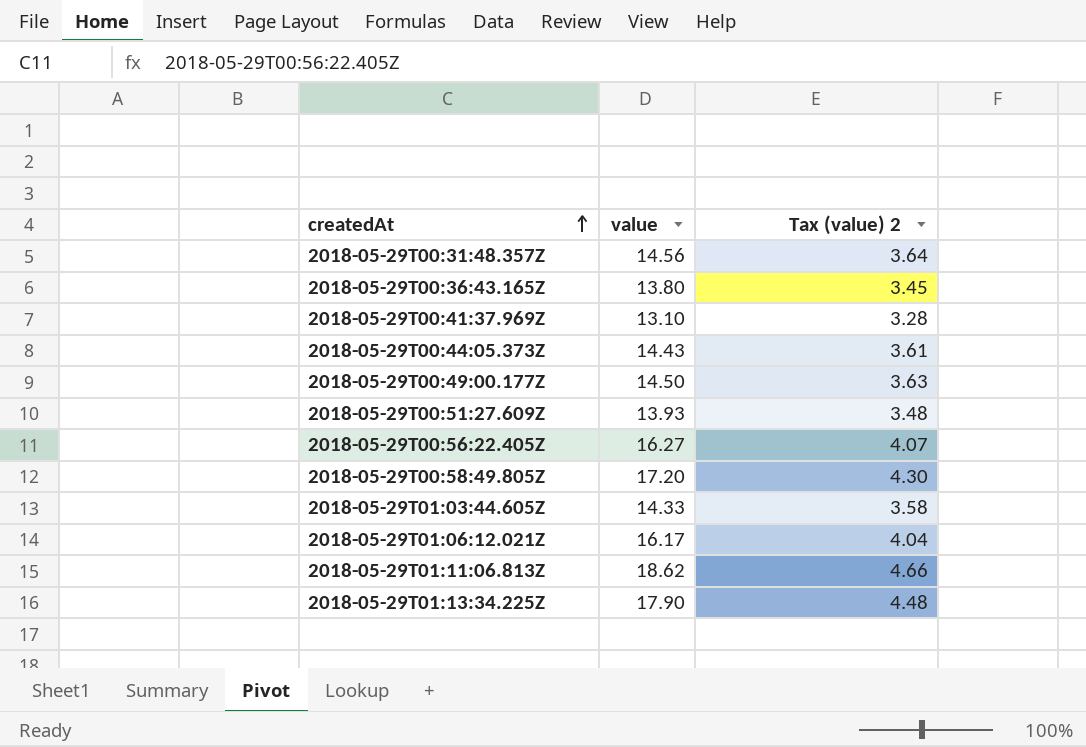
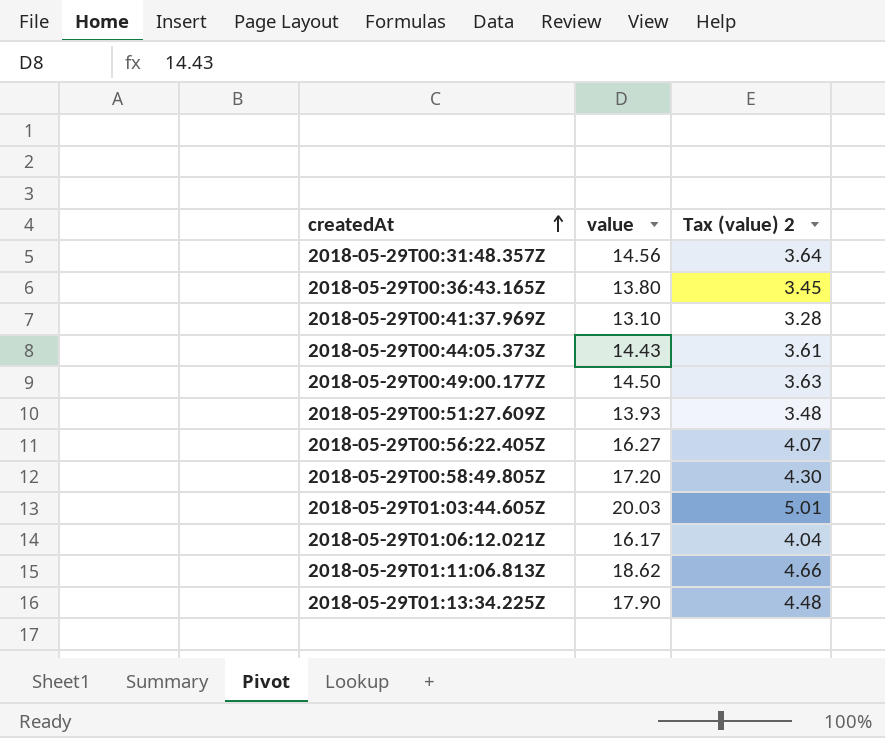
2018-05-29T01:03:44.605Z | value: 14.33 -> 20.03
2018-05-29T01:03:44.605Z | Tax (value) 2: 3.58 -> 5.01

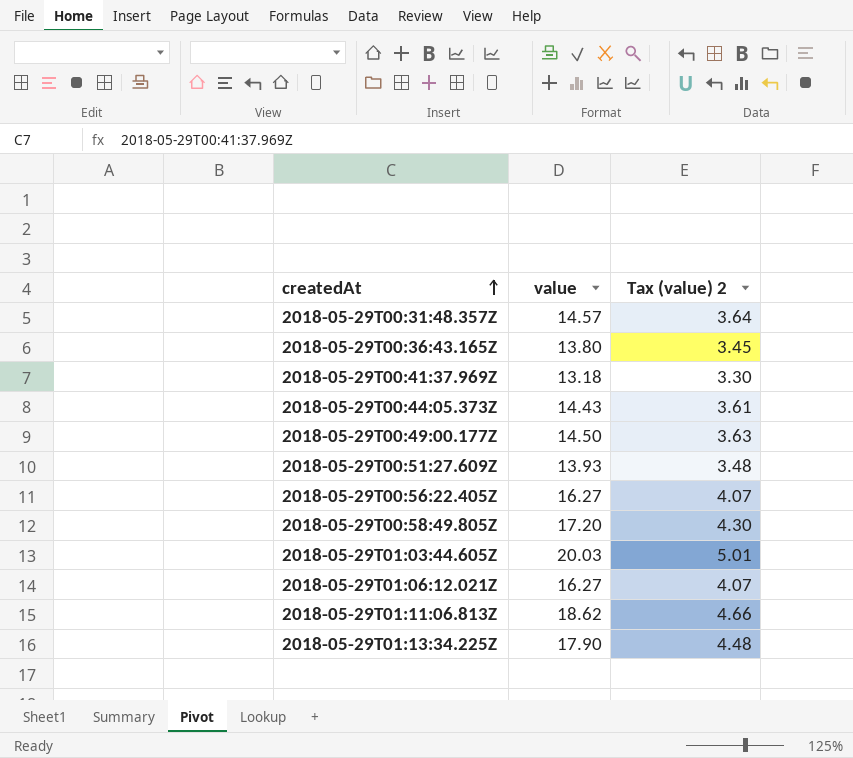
2018-05-29T00:31:48.357Z | value: 14.56 -> 14.57
2018-05-29T00:41:37.969Z | value: 13.10 -> 13.18
2018-05-29T00:41:37.969Z | Tax (value) 2: 3.28 -> 3.30
2018-05-29T01:06:12.021Z | value: 16.17 -> 16.27
2018-05-29T01:06:12.021Z | Tax (value) 2: 4.04 -> 4.07

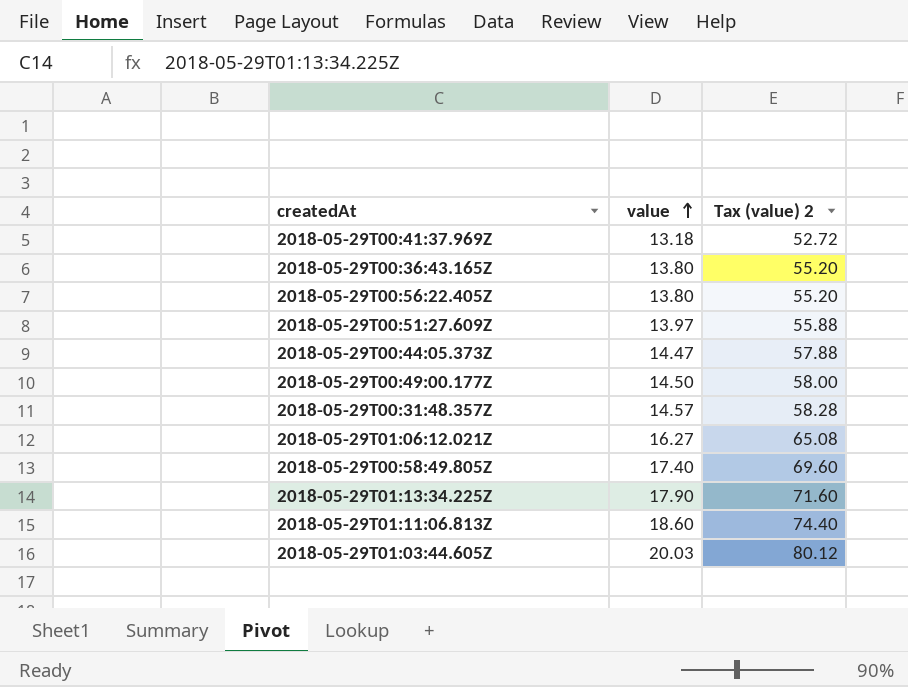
row order: createdAt ascending -> value ascending
column Tax (value) 2 | formula: [value] * 0.25 -> [value] * 4
2018-05-29T00:56:22.405Z | value: 16.27 -> 13.80
2018-05-29T00:51:27.609Z | value: 13.93 -> 13.97
2018-05-29T00:44:05.373Z | value: 14.43 -> 14.47
2018-05-29T00:58:49.805Z | value: 17.20 -> 17.40
2018-05-29T01:11:06.813Z | value: 18.62 -> 18.60

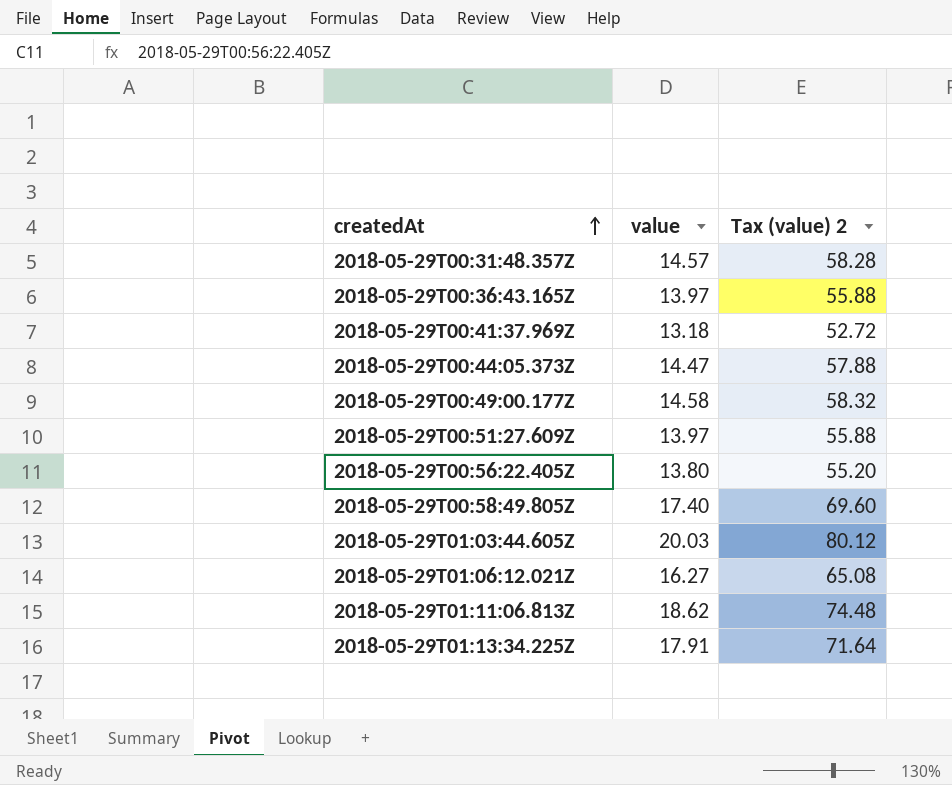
row order: value ascending -> createdAt ascending
2018-05-29T00:36:43.165Z | value: 13.80 -> 13.97
2018-05-29T00:36:43.165Z | Tax (value) 2: 55.20 -> 55.88
2018-05-29T00:49:00.177Z | value: 14.50 -> 14.58
2018-05-29T00:49:00.177Z | Tax (value) 2: 58.00 -> 58.32
2018-05-29T01:11:06.813Z | value: 18.60 -> 18.62
2018-05-29T01:11:06.813Z | Tax (value) 2: 74.40 -> 74.48
2018-05-29T01:13:34.225Z | value: 17.90 -> 17.91
2018-05-29T01:13:34.225Z | Tax (value) 2: 71.60 -> 71.64

